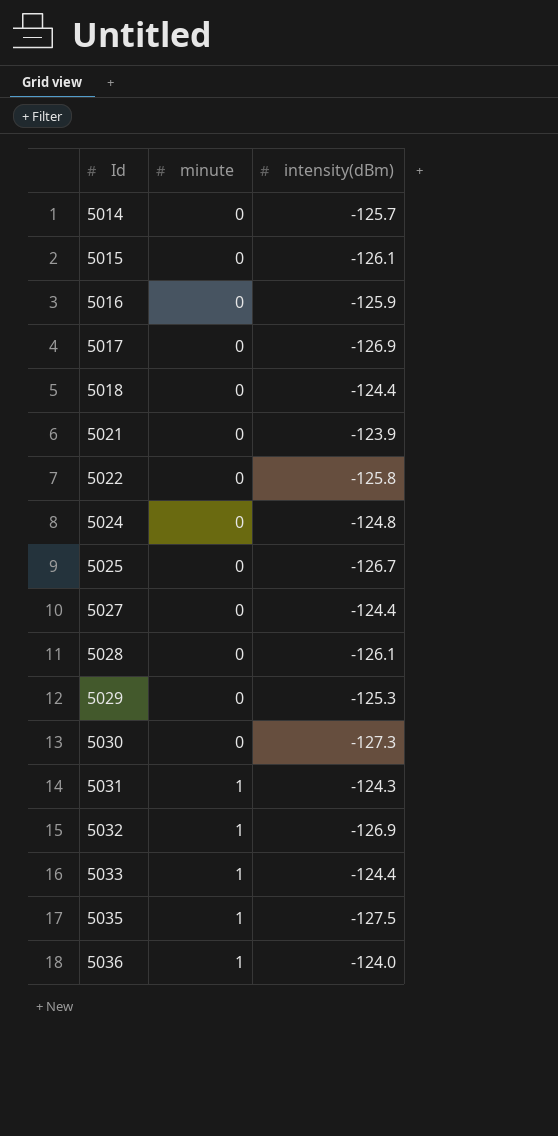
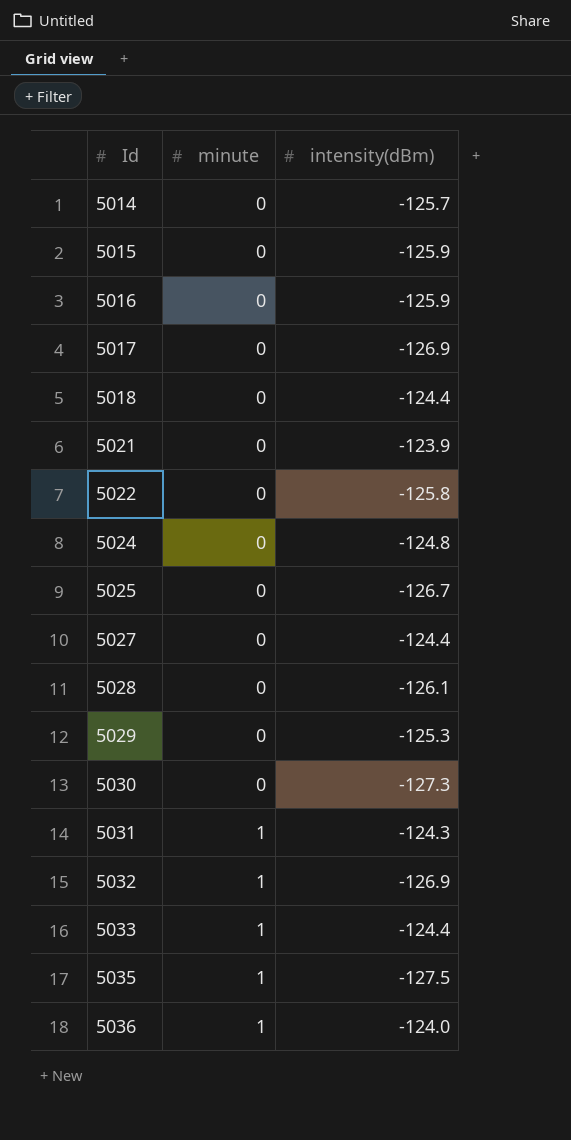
5015 | intensity(dBm): -126.1 -> -125.9

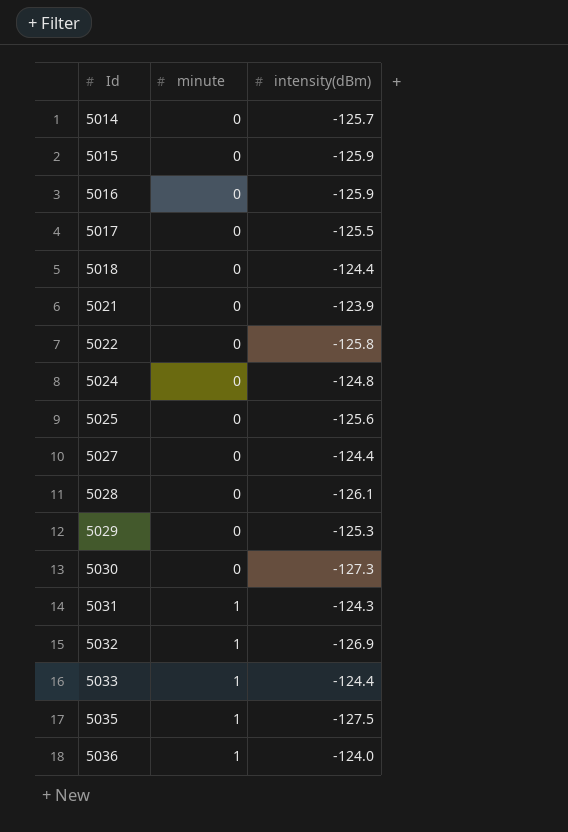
5017 | intensity(dBm): -126.9 -> -125.5
5025 | intensity(dBm): -126.7 -> -125.6

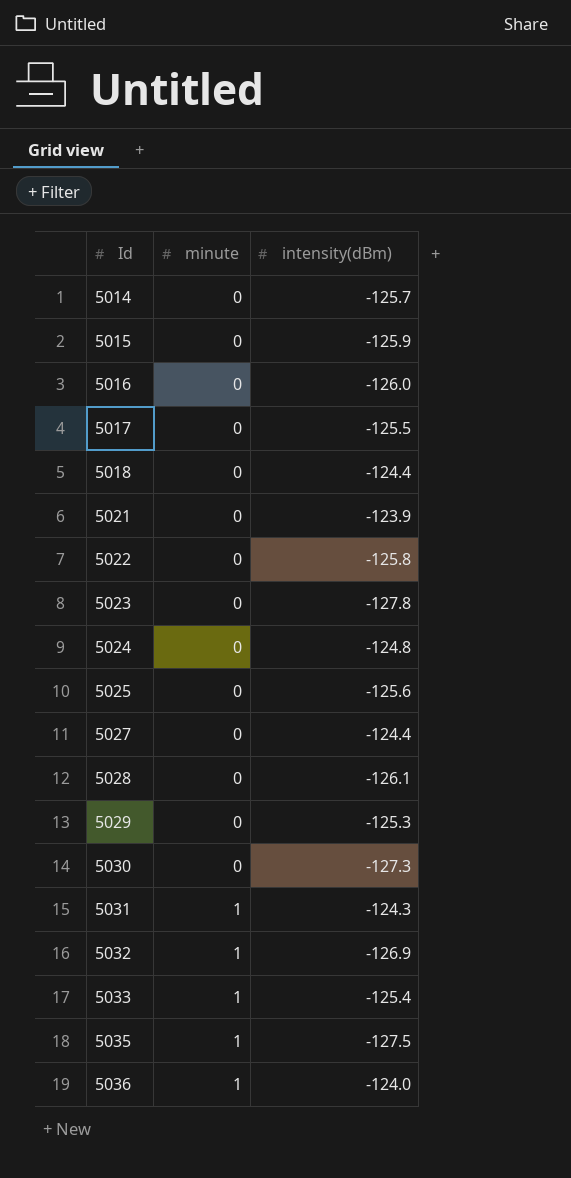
5016 | intensity(dBm): -125.9 -> -126.0
row 5023: none -> 0 | -127.8
5033 | intensity(dBm): -124.4 -> -125.4

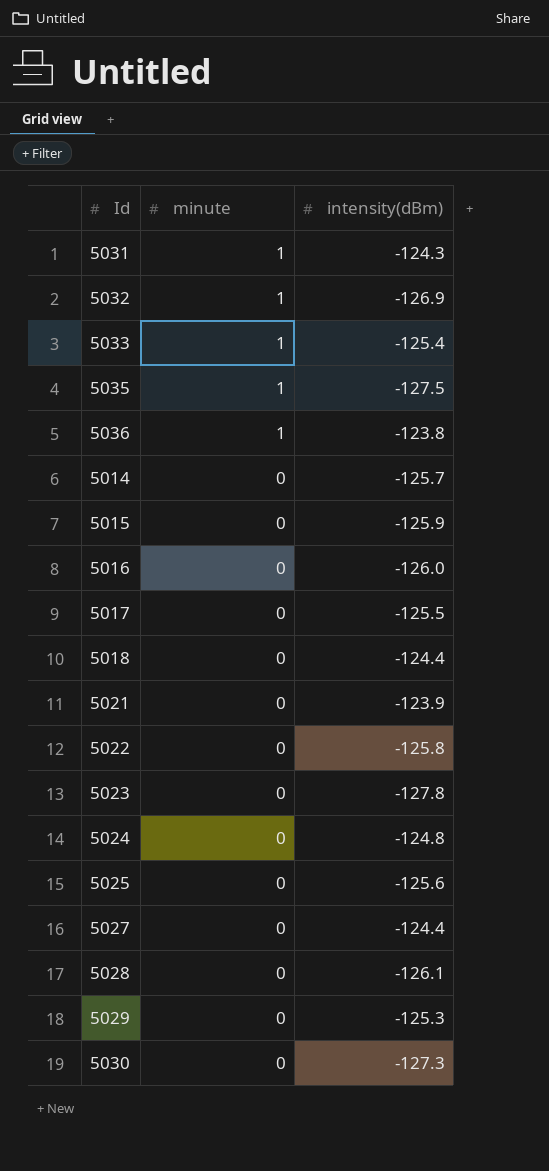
row order: Id ascending -> minute descending
5036 | intensity(dBm): -124.0 -> -123.8

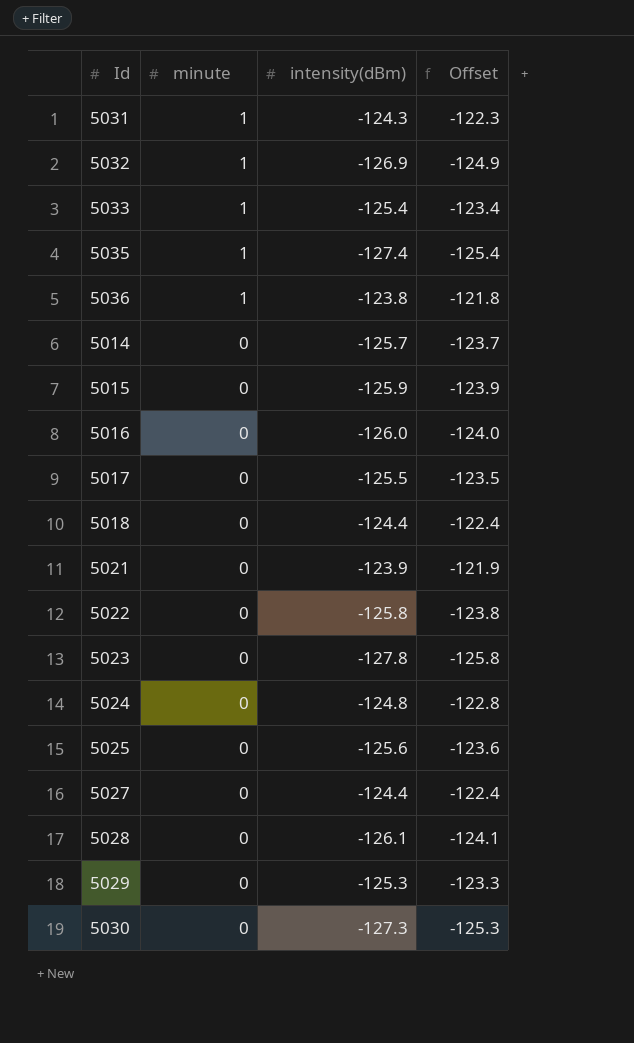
column Offset | formula: none -> [intensity(dBm)] + 2
5035 | intensity(dBm): -127.5 -> -127.4

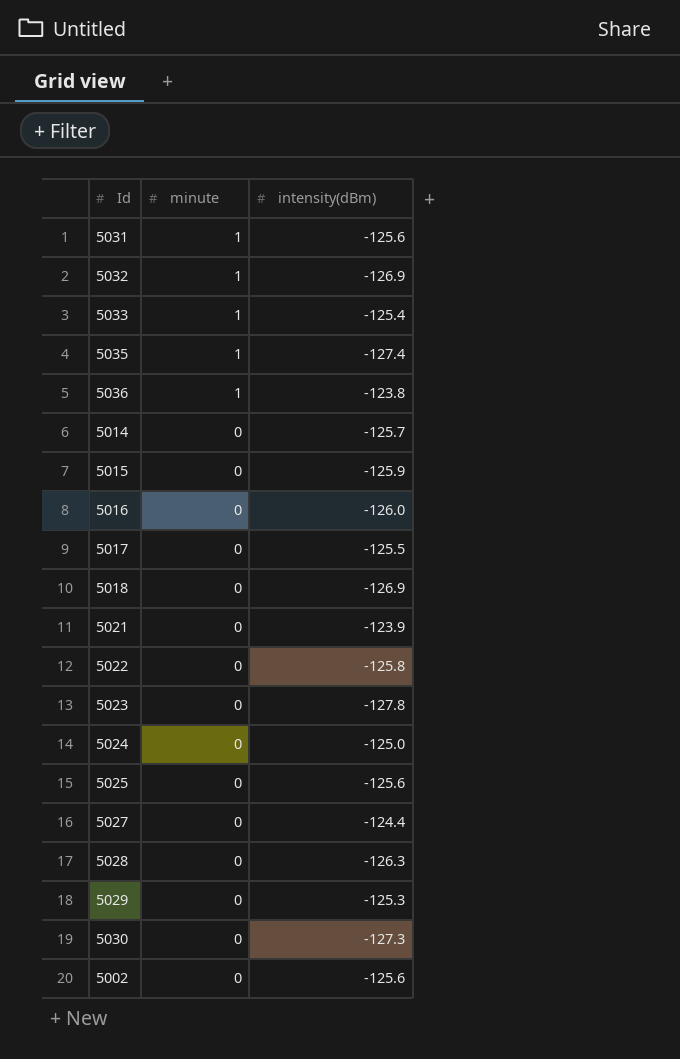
column Offset | formula: [intensity(dBm)] + 2 -> none
5031 | intensity(dBm): -124.3 -> -125.6
5018 | intensity(dBm): -124.4 -> -126.9
5024 | intensity(dBm): -124.8 -> -125.0
5028 | intensity(dBm): -126.1 -> -126.3
row 5002: none -> 0 | -125.6

